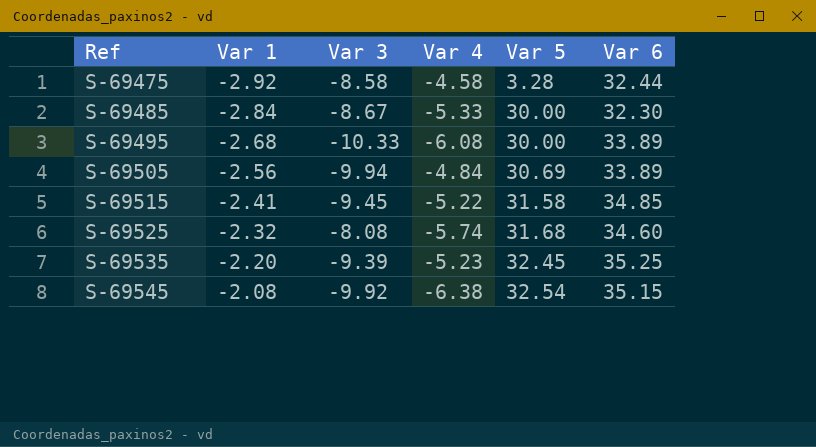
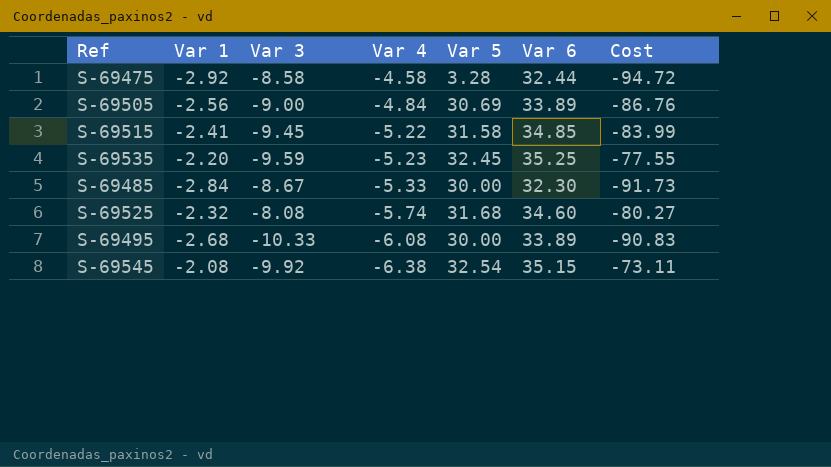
row order: Ref ascending -> Var 4 descending
column Cost | formula: none -> [Var 1] * [Var 6]
S-69505 | Var 3: -9.94 -> -9.00
S-69535 | Var 3: -9.39 -> -9.59

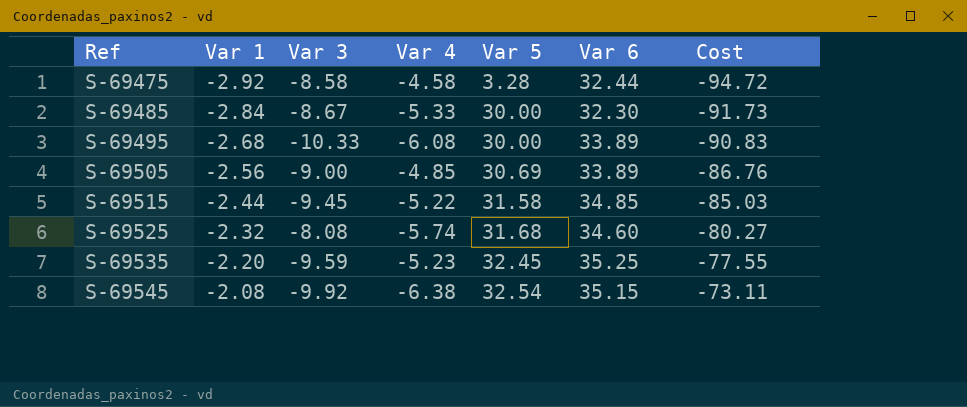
row order: Var 4 descending -> Ref ascending
S-69505 | Var 4: -4.84 -> -4.85
S-69515 | Var 1: -2.41 -> -2.44
S-69515 | Cost: -83.99 -> -85.03

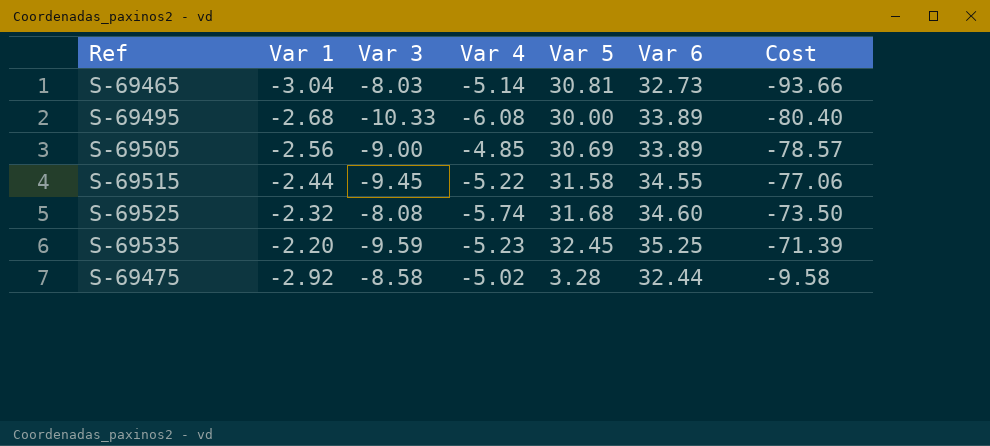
row order: Ref ascending -> Cost ascending
column Cost | formula: [Var 1] * [Var 6] -> [Var 1] * [Var 5]
row S-69485: -2.84 | -8.67 | -5.33 | 30.00 | 32.30 | -91.73 -> none
row S-69545: -2.08 | -9.92 | -6.38 | 32.54 | 35.15 | -73.11 -> none
row S-69465: none -> -3.04 | -8.03 | -5.14 | 30.81 | 32.73 | -93.66
S-69515 | Var 6: 34.85 -> 34.55
S-69475 | Var 4: -4.58 -> -5.02

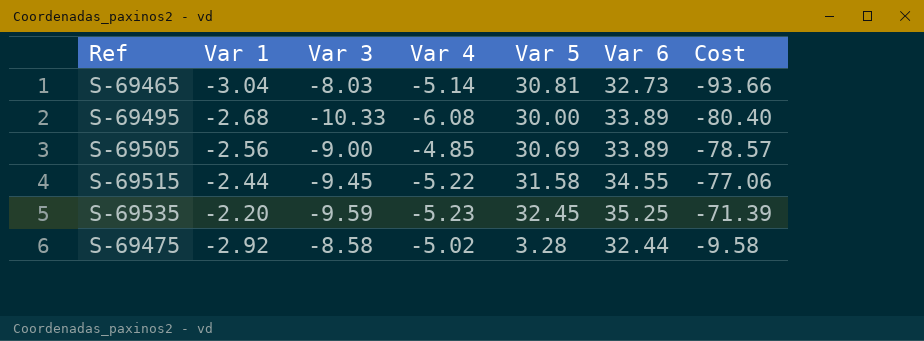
row S-69525: -2.32 | -8.08 | -5.74 | 31.68 | 34.60 | -73.50 -> none

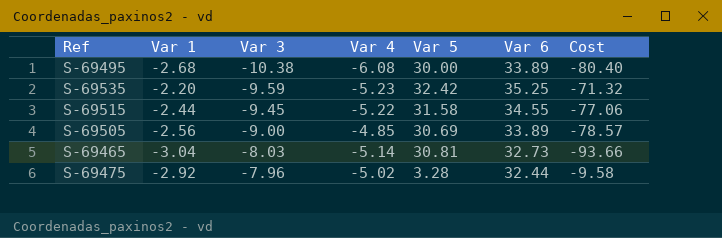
row order: Cost ascending -> Var 3 ascending
S-69495 | Var 3: -10.33 -> -10.38
S-69535 | Var 5: 32.45 -> 32.42
S-69535 | Cost: -71.39 -> -71.32
S-69475 | Var 3: -8.58 -> -7.96

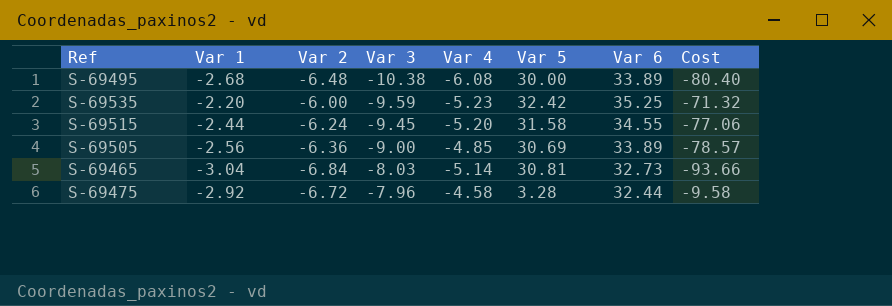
column Var 2 | position: none -> 3
S-69515 | Var 4: -5.22 -> -5.20
S-69475 | Var 4: -5.02 -> -4.58

